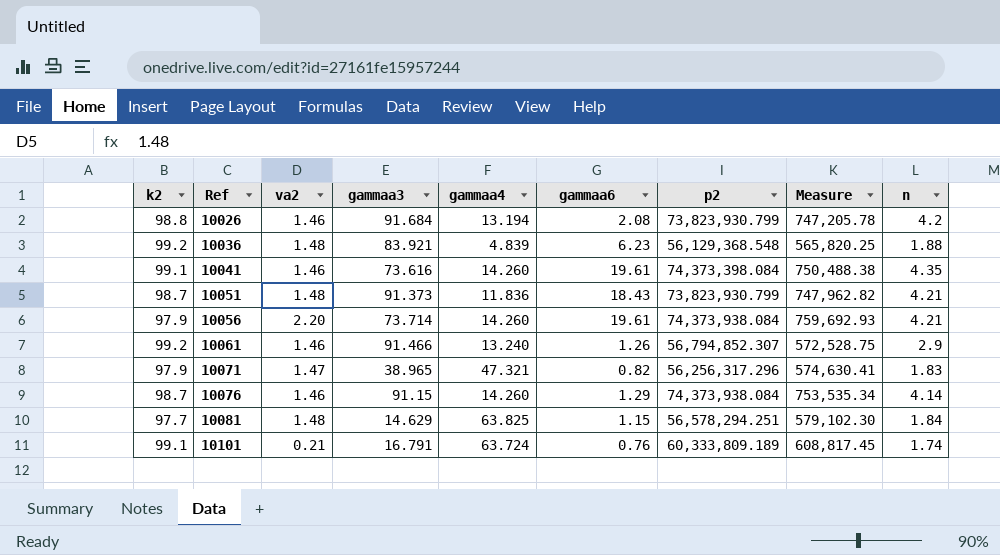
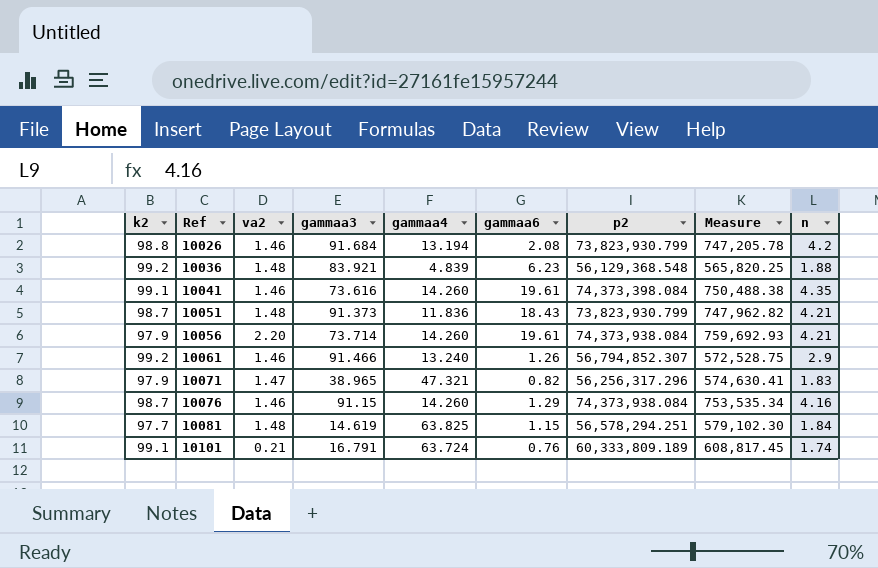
10076 | n: 4.14 -> 4.16
10081 | gammaa3: 14.629 -> 14.619

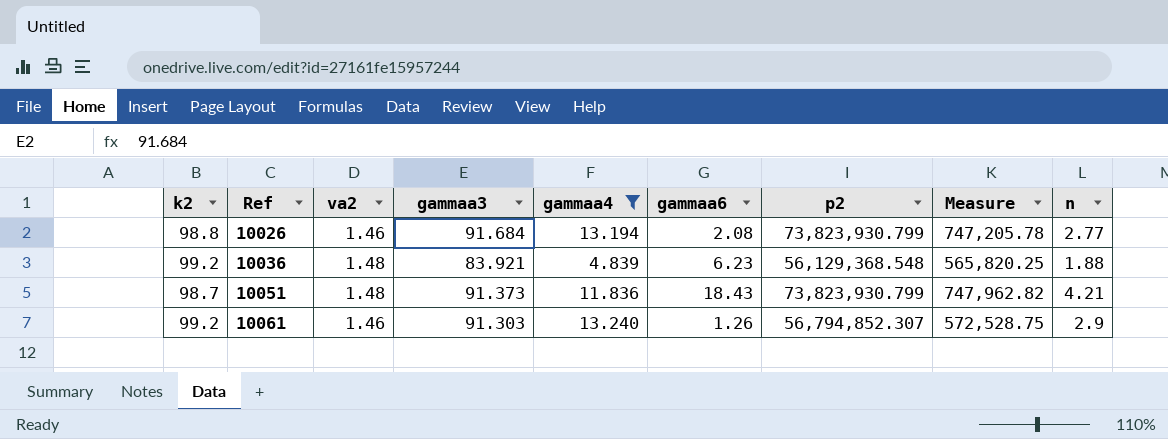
filter: none -> gammaa4 <= 13.240
10026 | n: 4.2 -> 2.77
10061 | gammaa3: 91.466 -> 91.303

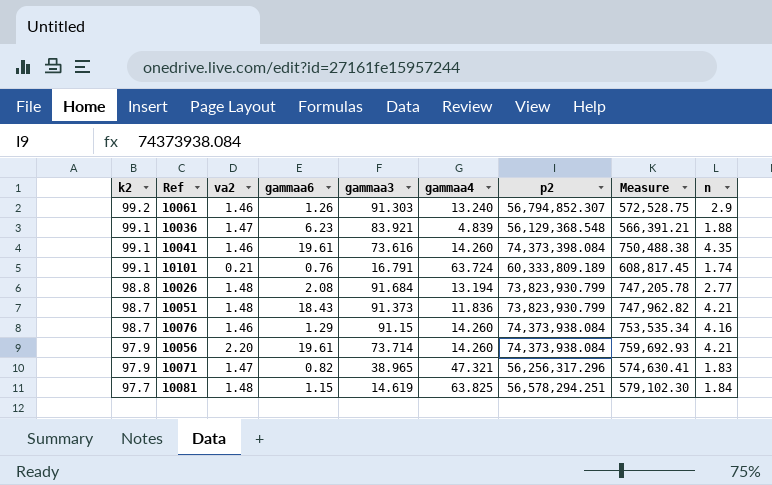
filter: gammaa4 <= 13.240 -> none
row order: Ref ascending -> k2 descending
column gammaa6 | position: 6 -> 4
10036 | k2: 99.2 -> 99.1
10036 | va2: 1.48 -> 1.47
10036 | Measure: 565,820.25 -> 566,391.21
10026 | va2: 1.46 -> 1.48

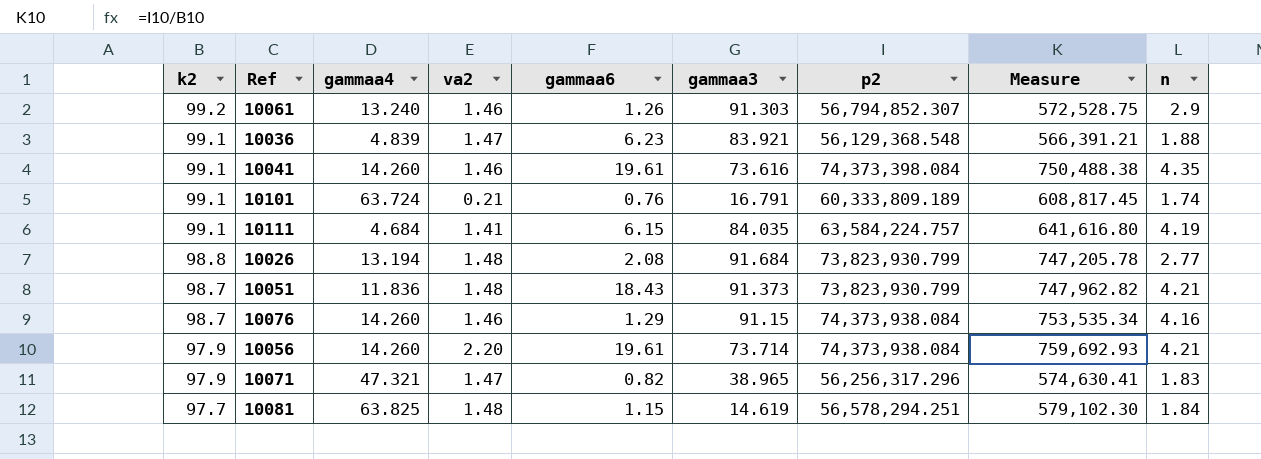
column gammaa4 | position: 6 -> 3
row 10111: none -> 99.1 | 4.684 | 1.41 | 6.15 | 84.035 | 63,584,224.757 | 641,616.80 | 4.19

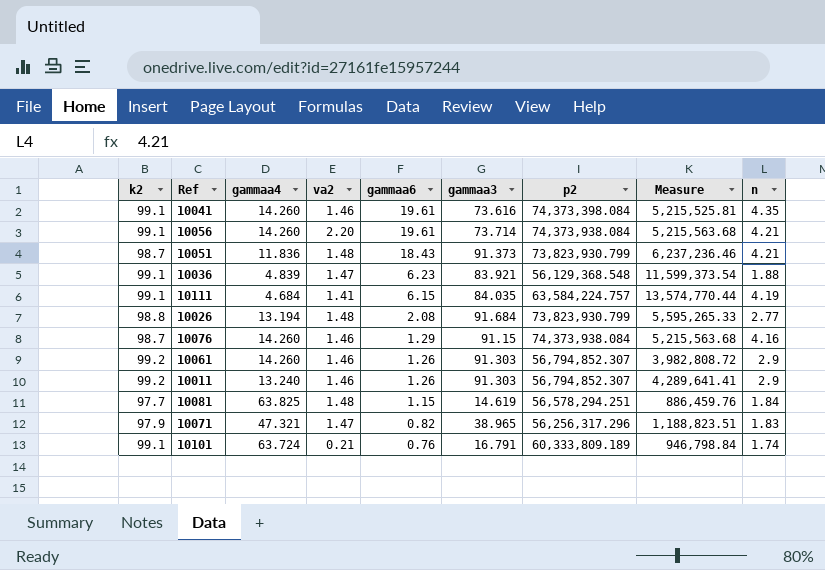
row order: k2 descending -> gammaa6 descending
column Measure | formula: [p2] / [k2] -> [p2] / [gammaa4]
10056 | k2: 97.9 -> 99.1
10061 | gammaa4: 13.240 -> 14.260
row 10011: none -> 99.2 | 13.240 | 1.46 | 1.26 | 91.303 | 56,794,852.307 | 4,289,641.41 | 2.9

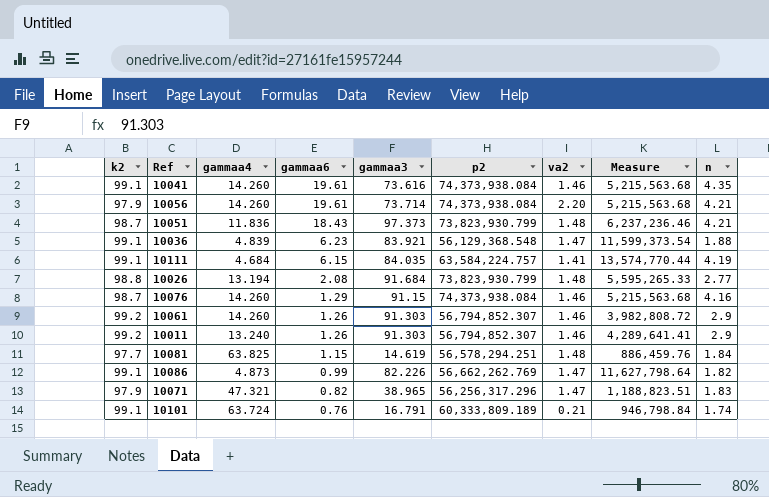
column va2 | position: 4 -> 7
10041 | p2: 74,373,398.084 -> 74,373,938.084
10041 | Measure: 5,215,525.81 -> 5,215,563.68
10056 | k2: 99.1 -> 97.9
10051 | gammaa3: 91.373 -> 97.373
row 10086: none -> 99.1 | 4.873 | 0.99 | 82.226 | 56,662,262.769 | 1.47 | 11,627,798.64 | 1.82

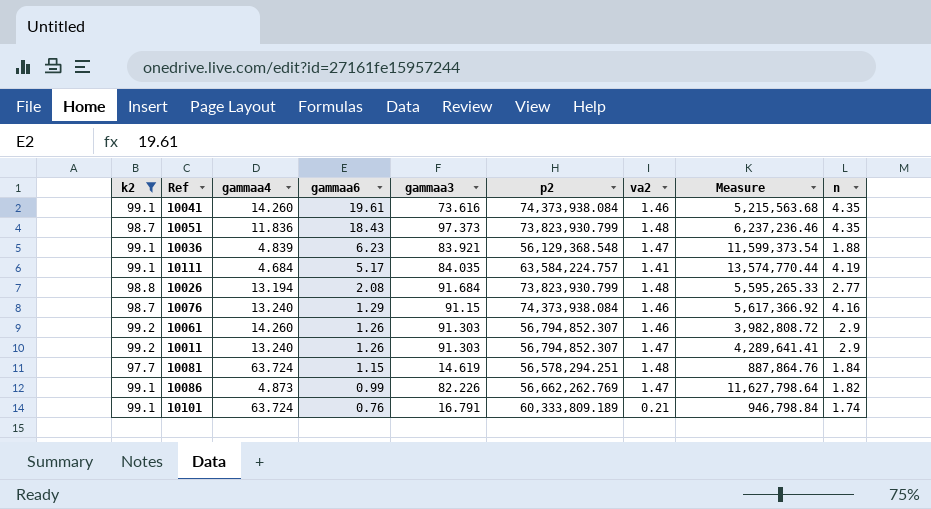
filter: none -> k2 != 97.9
10051 | n: 4.21 -> 4.35
10111 | gammaa6: 6.15 -> 5.17
10076 | gammaa4: 14.260 -> 13.240
10076 | Measure: 5,215,563.68 -> 5,617,366.92
10011 | va2: 1.46 -> 1.47
10081 | gammaa4: 63.825 -> 63.724
10081 | Measure: 886,459.76 -> 887,864.76

